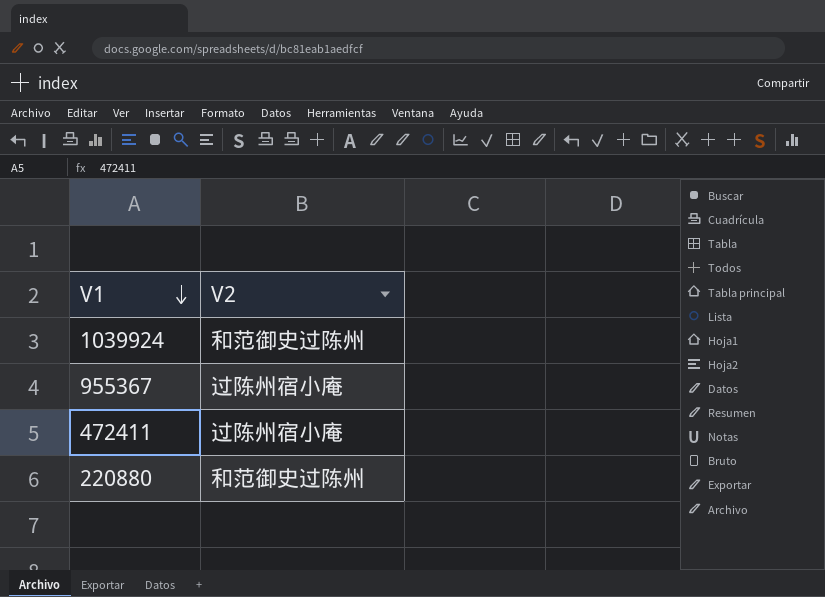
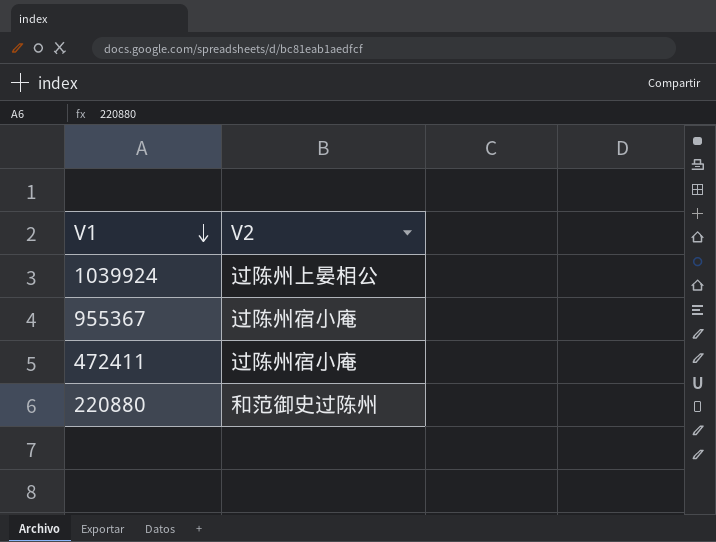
1039924 | V2: 和范御史过陈州 -> 过陈州上晏相公

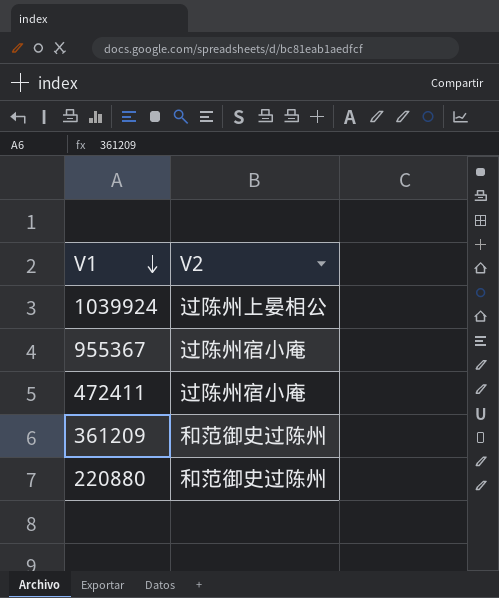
row 361209: none -> 和范御史过陈州

